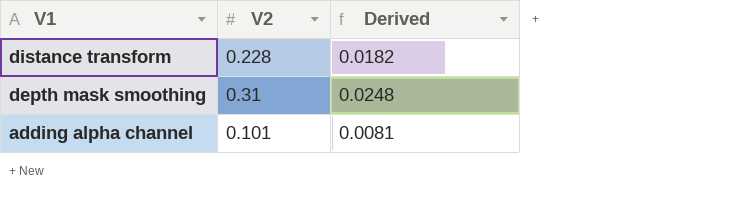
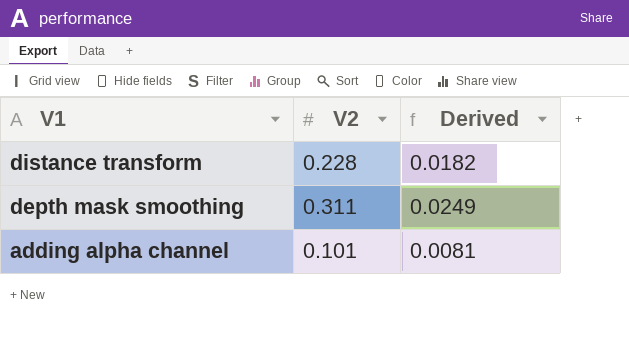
depth mask smoothing | V2: 0.31 -> 0.311
depth mask smoothing | Derived: 0.0248 -> 0.0249

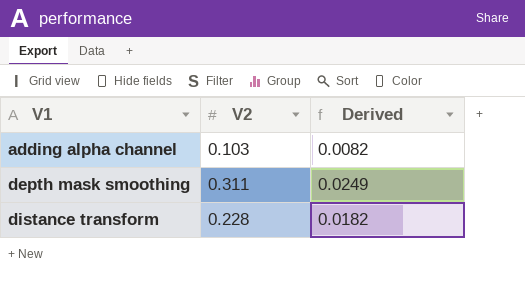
row order: V1 descending -> V1 ascending
adding alpha channel | V2: 0.101 -> 0.103
adding alpha channel | Derived: 0.0081 -> 0.0082

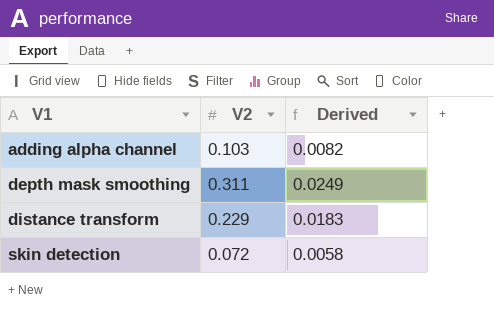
distance transform | V2: 0.228 -> 0.229
distance transform | Derived: 0.0182 -> 0.0183
row skin detection: none -> 0.072 | 0.0058

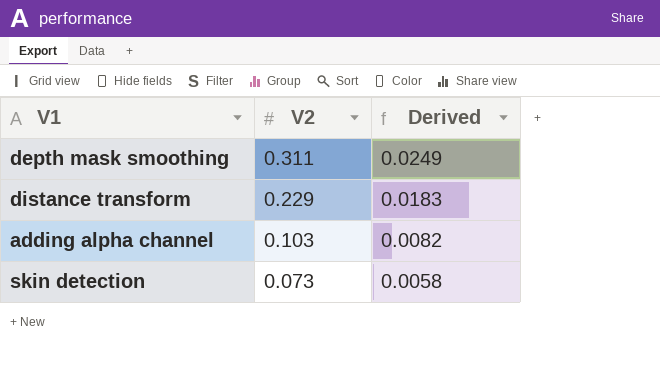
row order: V1 ascending -> V2 descending
skin detection | V2: 0.072 -> 0.073

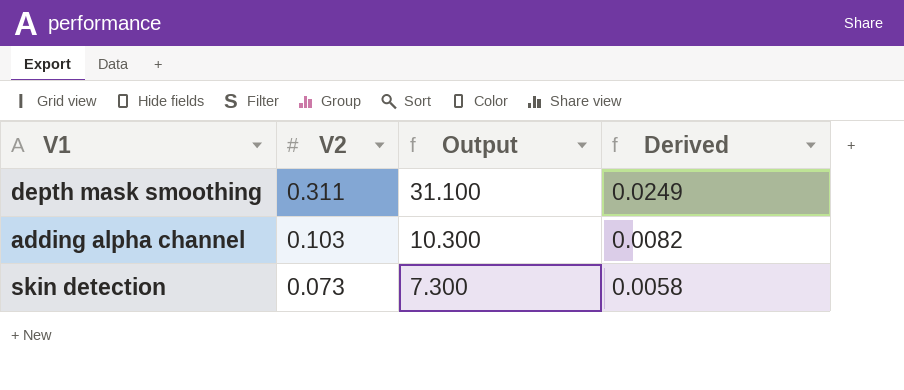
column Output | formula: none -> [V2] * 100
row distance transform: 0.229 | 0.0183 -> none

